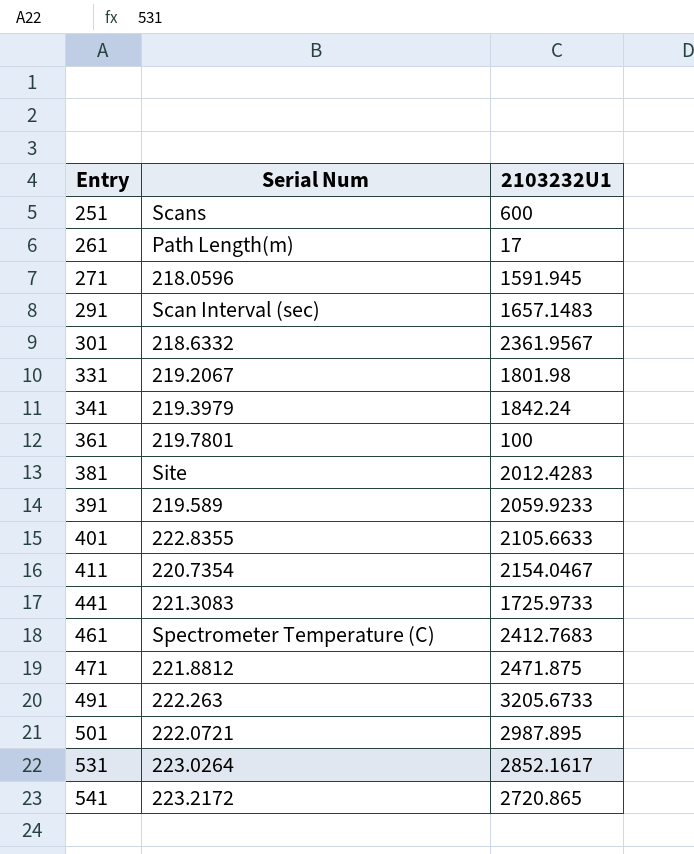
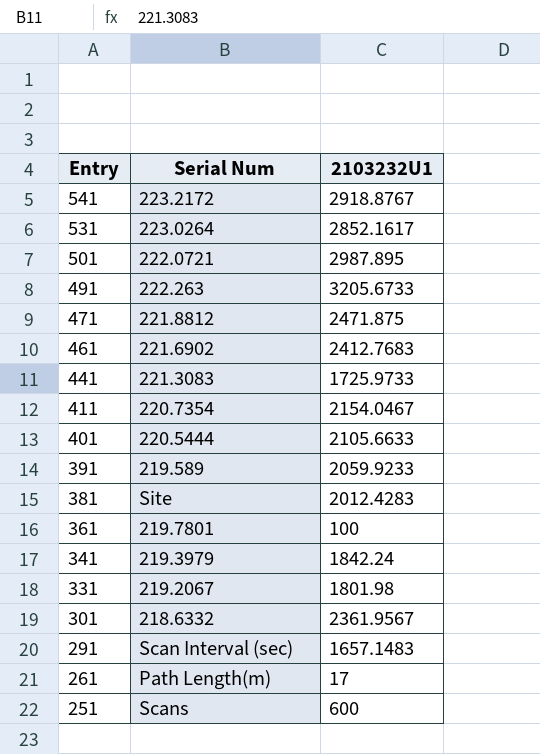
row order: Entry ascending -> Entry descending
row 271: 218.0596 | 1591.945 -> none
541 | 2103232U1: 2720.865 -> 2918.8767
461 | Serial Num: Spectrometer Temperature (C) -> 221.6902
401 | Serial Num: 222.8355 -> 220.5444

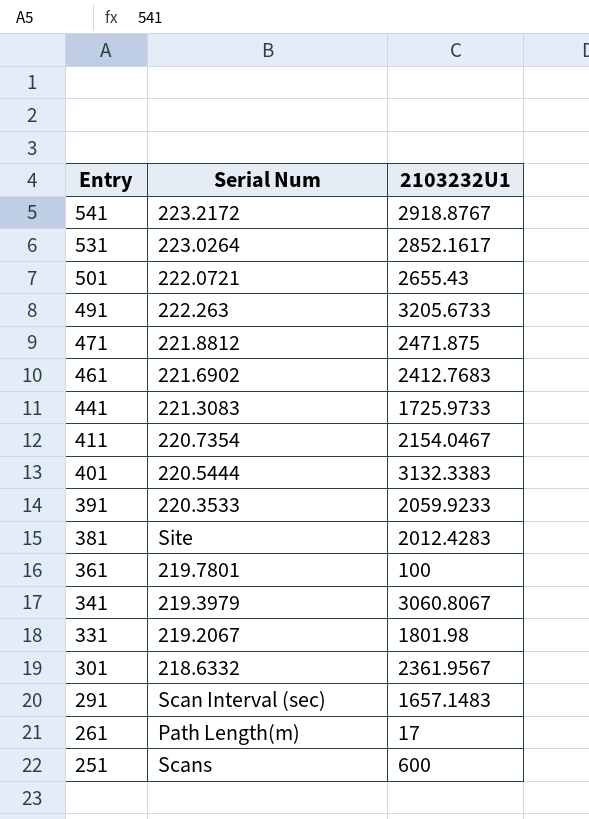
501 | 2103232U1: 2987.895 -> 2655.43
401 | 2103232U1: 2105.6633 -> 3132.3383
391 | Serial Num: 219.589 -> 220.3533
341 | 2103232U1: 1842.24 -> 3060.8067

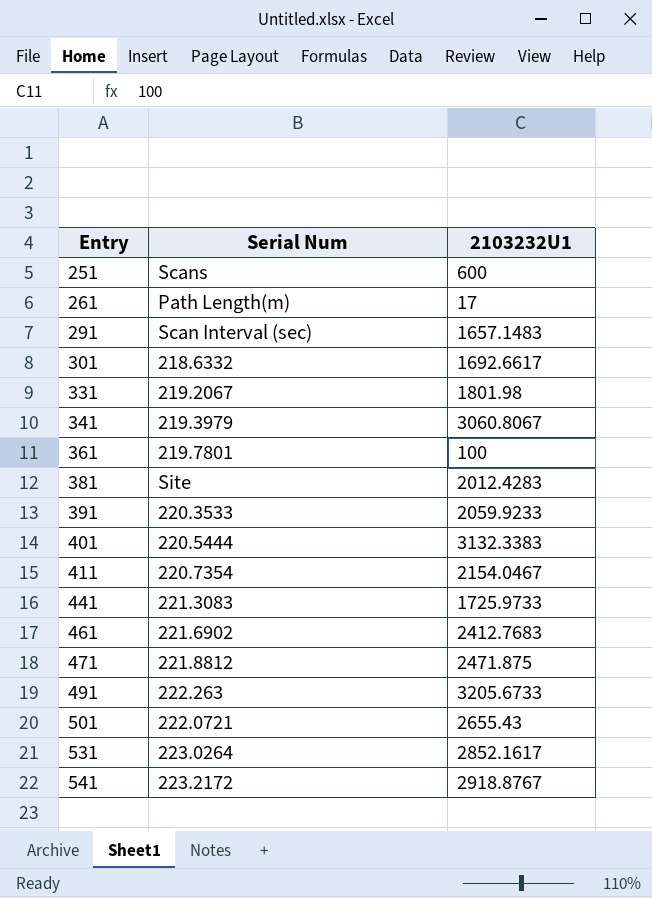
row order: Entry descending -> Entry ascending
301 | 2103232U1: 2361.9567 -> 1692.6617

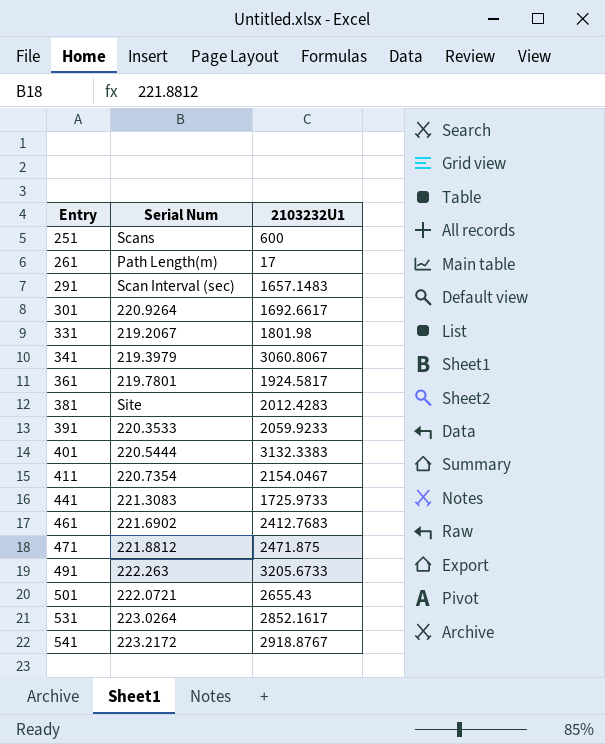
301 | Serial Num: 218.6332 -> 220.9264
361 | 2103232U1: 100 -> 1924.5817

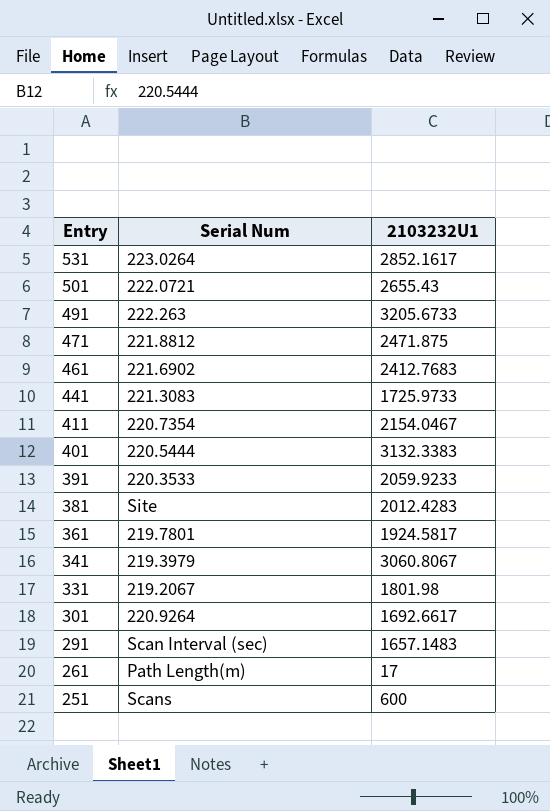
row order: Entry ascending -> Entry descending
row 541: 223.2172 | 2918.8767 -> none

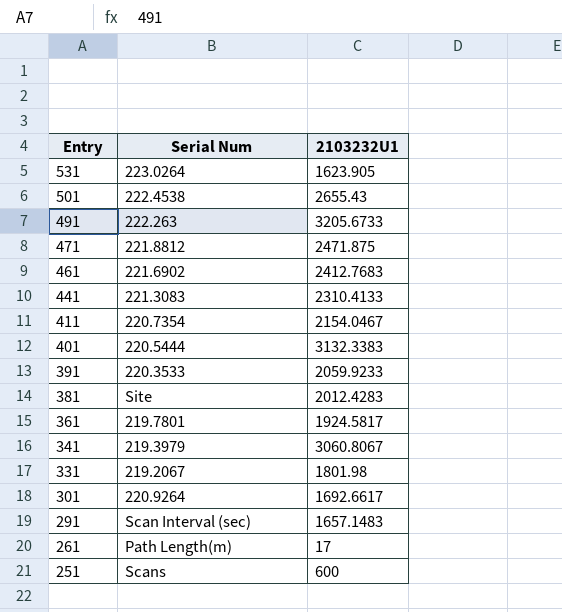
531 | 2103232U1: 2852.1617 -> 1623.905
501 | Serial Num: 222.0721 -> 222.4538
441 | 2103232U1: 1725.9733 -> 2310.4133

